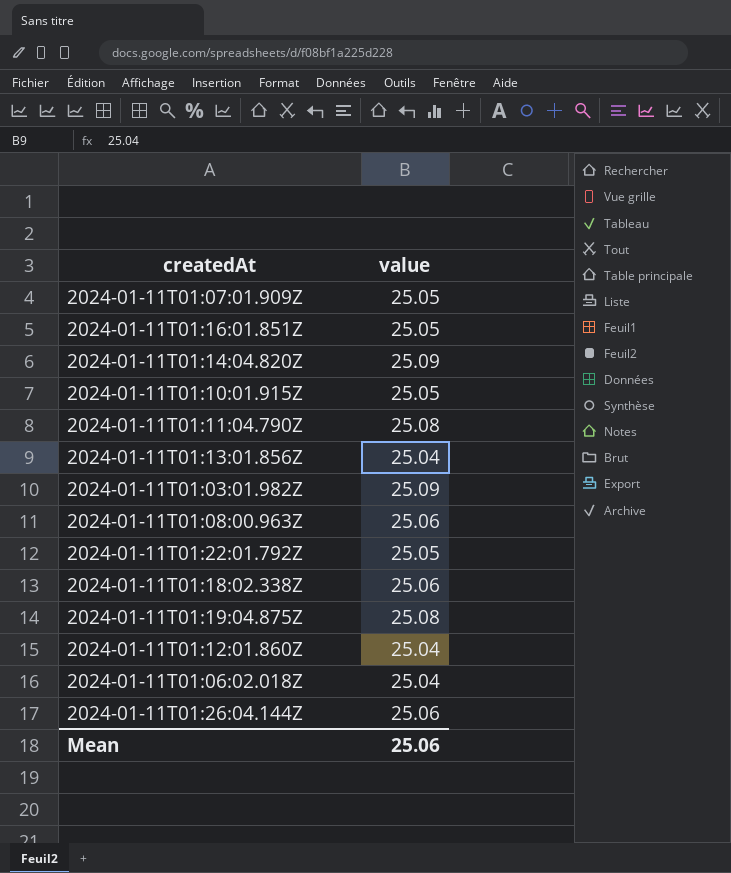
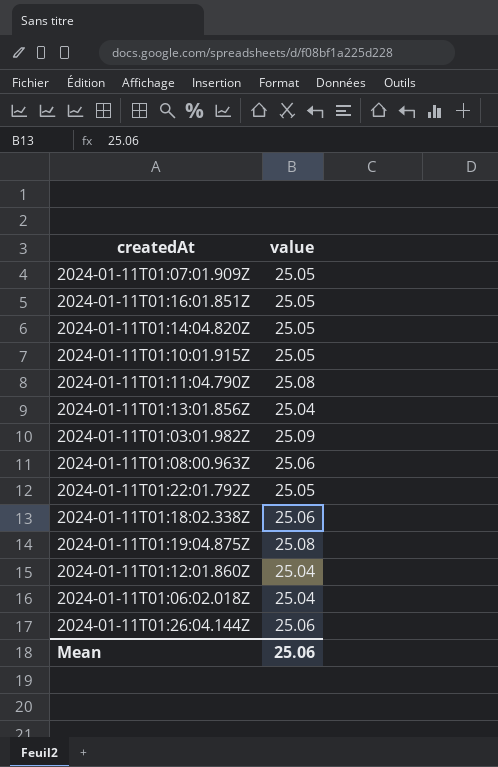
2024-01-11T01:14:04.820Z | value: 25.09 -> 25.05

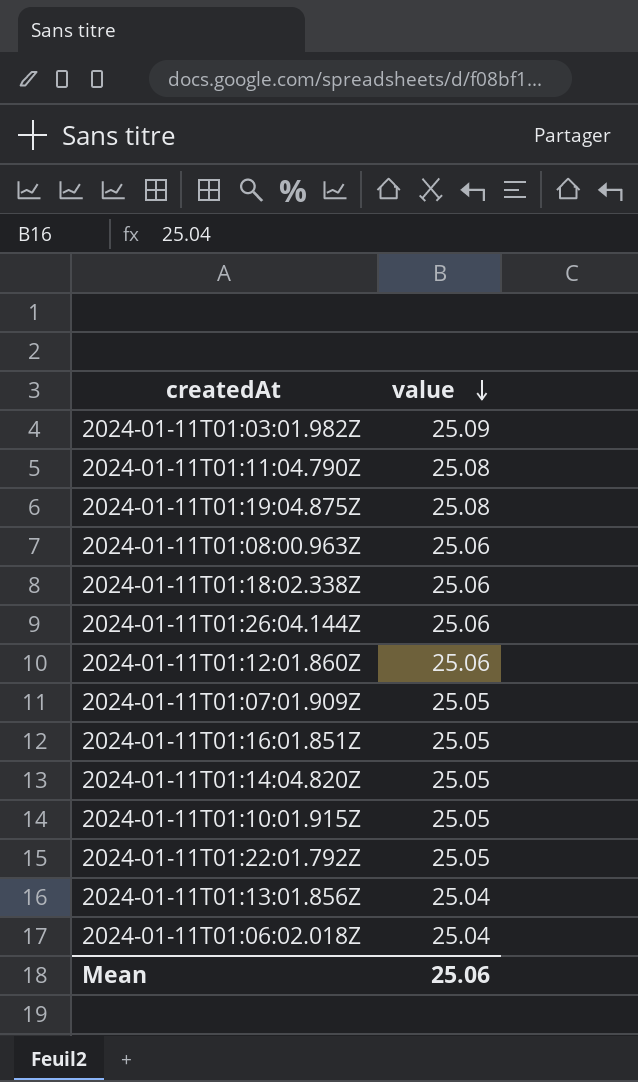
row order: none -> value descending
2024-01-11T01:12:01.860Z | value: 25.04 -> 25.06

